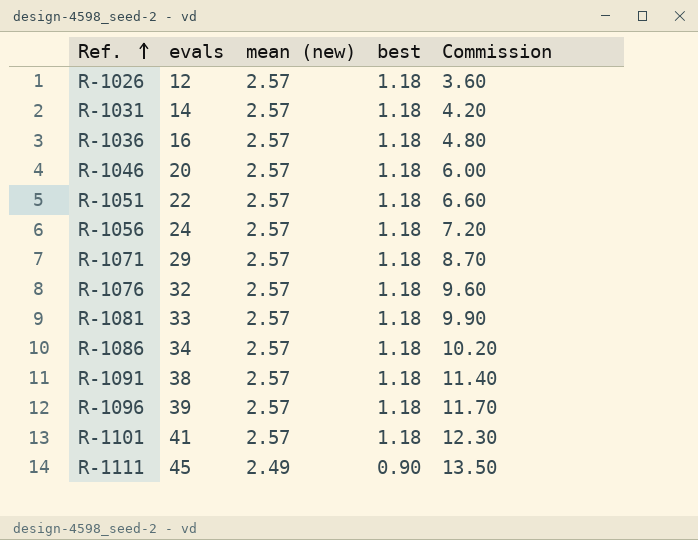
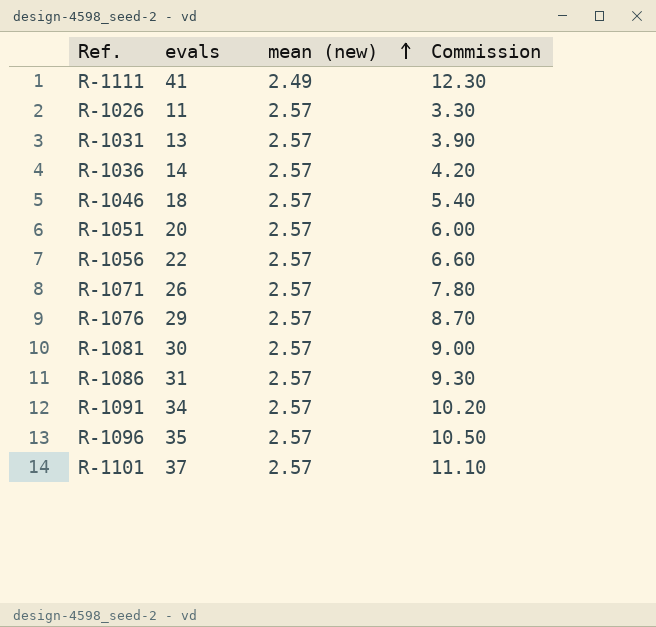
row order: Ref. ascending -> mean (new) ascending
column best | position: 4 -> none
R-1111 | evals: 45 -> 41
R-1111 | Commission: 13.50 -> 12.30
R-1026 | evals: 12 -> 11
R-1026 | Commission: 3.60 -> 3.30
R-1031 | evals: 14 -> 13
R-1031 | Commission: 4.20 -> 3.90
R-1036 | evals: 16 -> 14
R-1036 | Commission: 4.80 -> 4.20
R-1046 | evals: 20 -> 18
R-1046 | Commission: 6.00 -> 5.40
R-1051 | evals: 22 -> 20
R-1051 | Commission: 6.60 -> 6.00
R-1056 | evals: 24 -> 22
R-1056 | Commission: 7.20 -> 6.60
R-1071 | evals: 29 -> 26
R-1071 | Commission: 8.70 -> 7.80
R-1076 | evals: 32 -> 29
R-1076 | Commission: 9.60 -> 8.70
R-1081 | evals: 33 -> 30
R-1081 | Commission: 9.90 -> 9.00
R-1086 | evals: 34 -> 31
R-1086 | Commission: 10.20 -> 9.30
R-1091 | evals: 38 -> 34
R-1091 | Commission: 11.40 -> 10.20
R-1096 | evals: 39 -> 35
R-1096 | Commission: 11.70 -> 10.50
R-1101 | evals: 41 -> 37
R-1101 | Commission: 12.30 -> 11.10

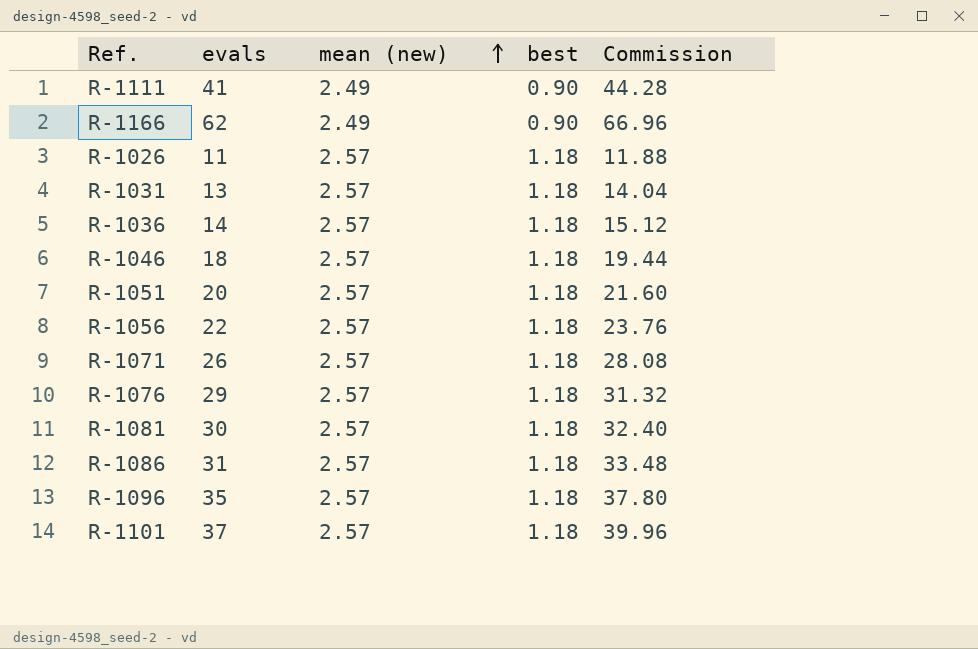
column best | position: none -> 4
column Commission | formula: [evals] * 0.3 -> [evals] * 1.08
row R-1091: 34 | 2.57 | 10.20 -> none
row R-1166: none -> 62 | 2.49 | 0.90 | 66.96

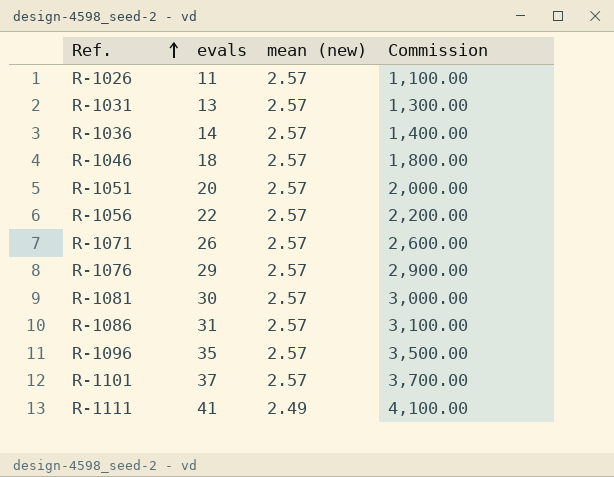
row order: mean (new) ascending -> Ref. ascending
column best | position: 4 -> none
column Commission | formula: [evals] * 1.08 -> [evals] * 100
row R-1166: 62 | 2.49 | 0.90 | 66.96 -> none

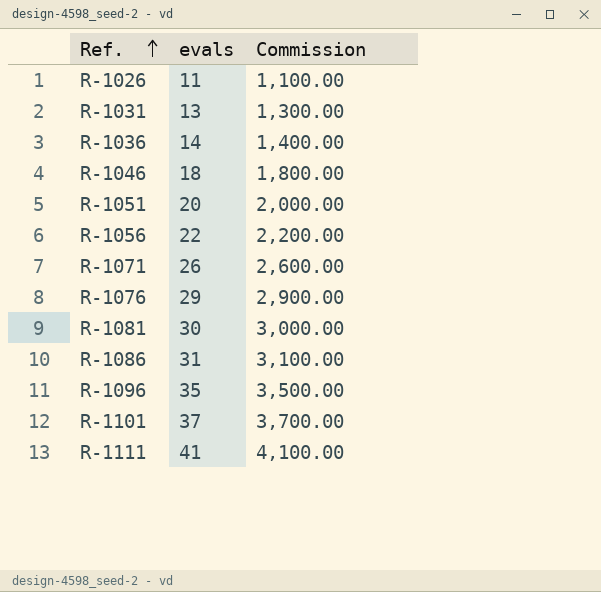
column mean (new) | position: 3 -> none

